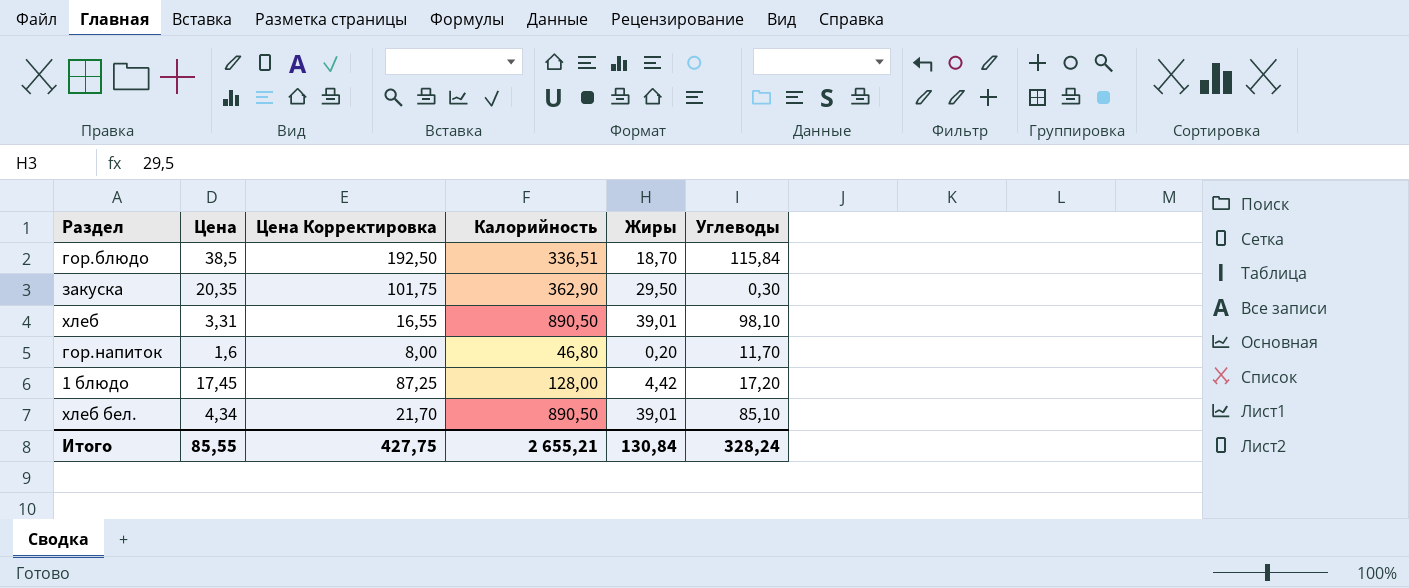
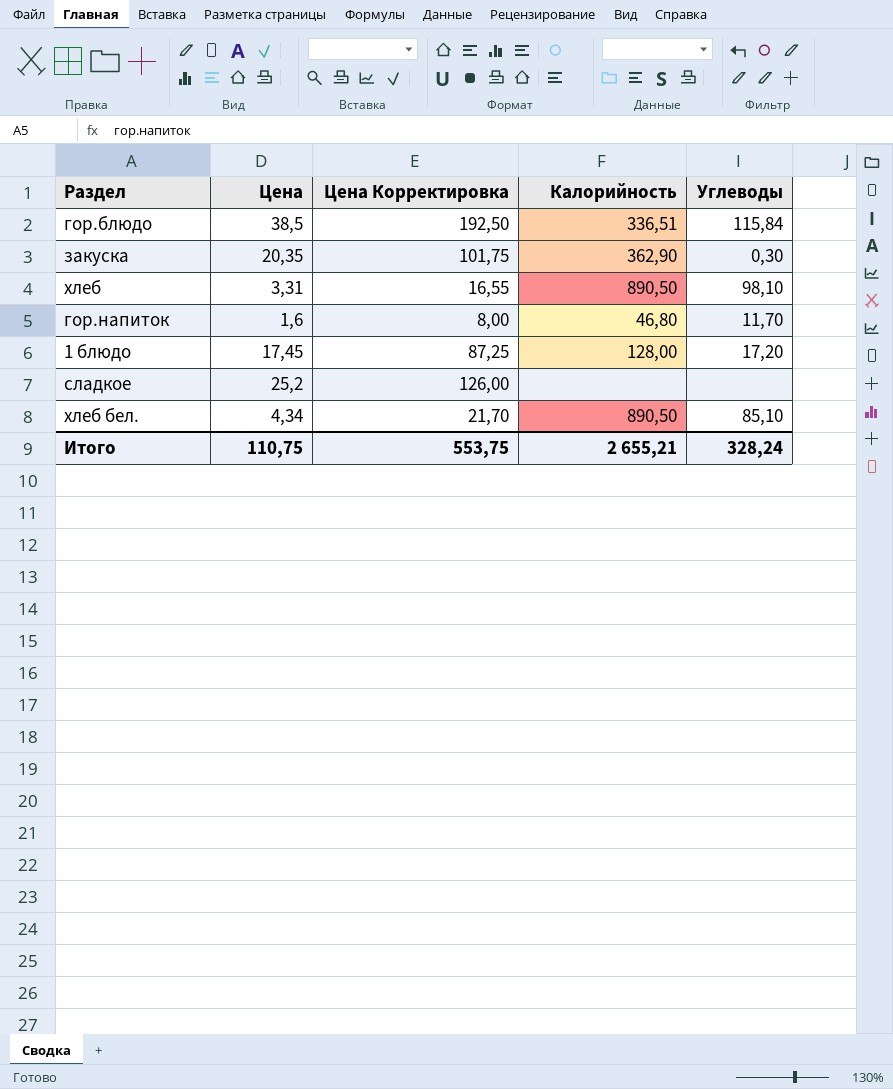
column Жиры | position: 5 -> none
row сладкое: none -> 25,2 | 126,00 | none | none
Итого | Цена: 85,55 -> 110,75
Итого | Цена Корректировка: 427,75 -> 553,75

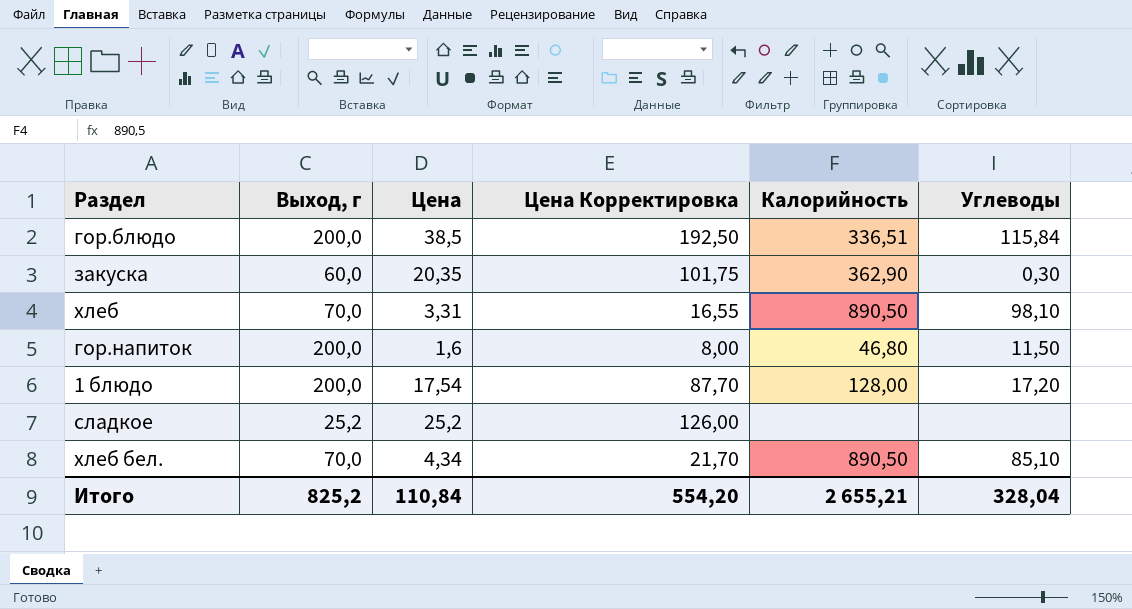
column Выход, г | position: none -> 2
гор.напиток | Углеводы: 11,70 -> 11,50
1 блюдо | Цена: 17,45 -> 17,54
1 блюдо | Цена Корректировка: 87,25 -> 87,70
Итого | Цена: 110,75 -> 110,84
Итого | Цена Корректировка: 553,75 -> 554,20
Итого | Углеводы: 328,24 -> 328,04

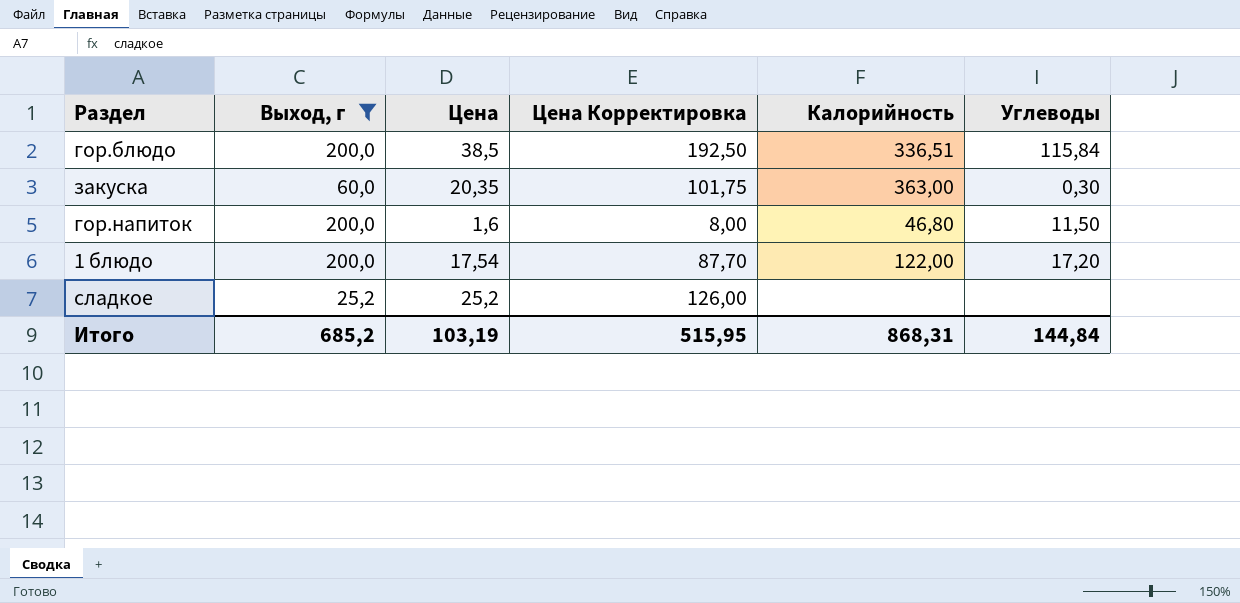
filter: none -> Выход, г != 70,0
закуска | Калорийность: 362,90 -> 363,00
1 блюдо | Калорийность: 128,00 -> 122,00
Итого | Выход, г: 825,2 -> 685,2
Итого | Цена: 110,84 -> 103,19
Итого | Цена Корректировка: 554,20 -> 515,95
Итого | Калорийность: 2 655,21 -> 868,31
Итого | Углеводы: 328,04 -> 144,84

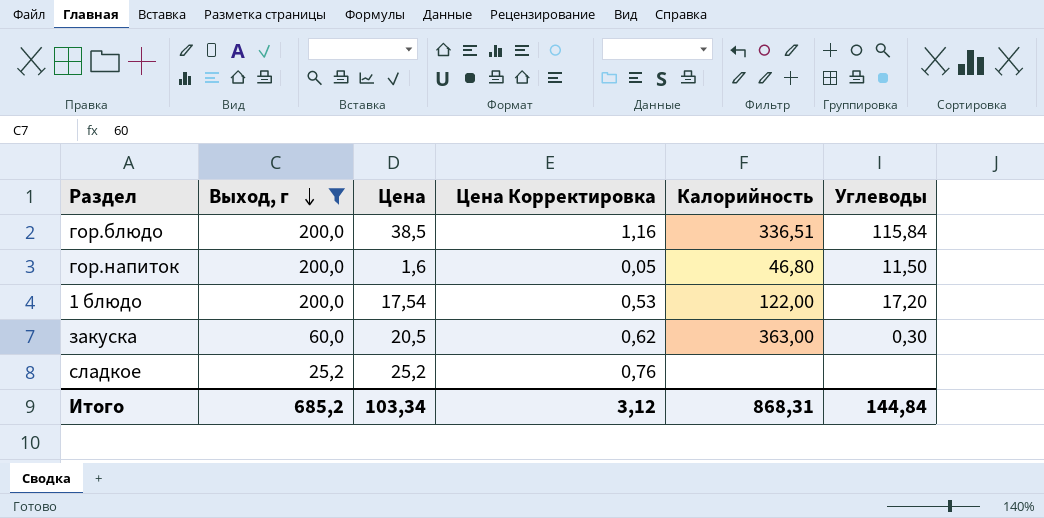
row order: none -> Выход, г descending
column Цена Корректировка | formula: [Цена] * 5 -> [Цена] * 0,03
закуска | Цена: 20,35 -> 20,5
Итого | Цена: 103,19 -> 103,34
Итого | Цена Корректировка: 515,95 -> 3,12

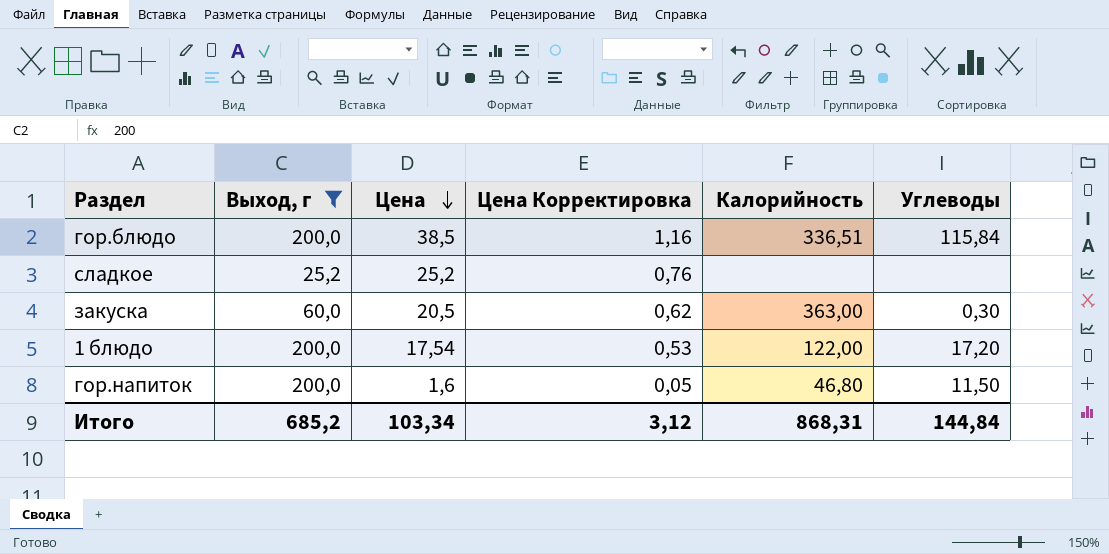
row order: Выход, г descending -> Цена descending

